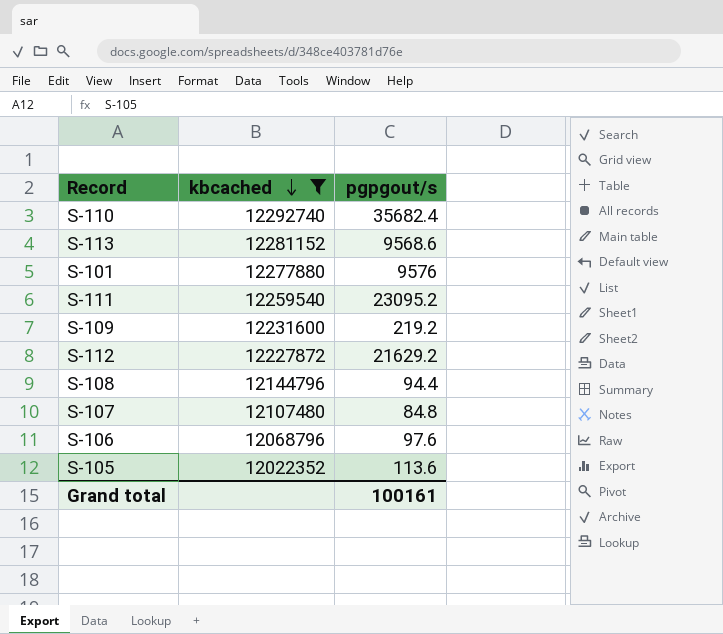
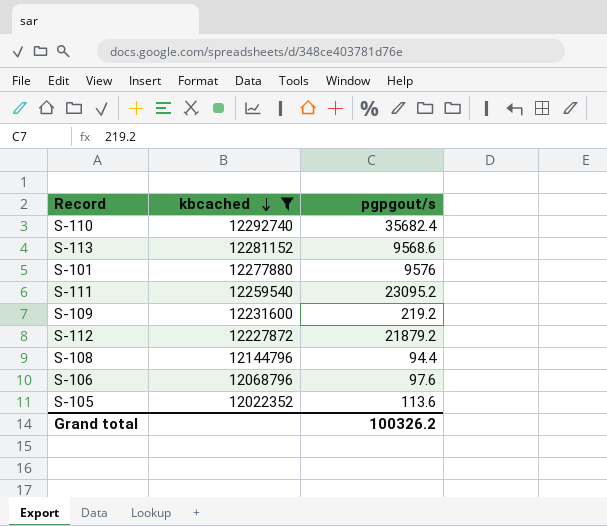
row S-107: 12107480 | 84.8 -> none
S-112 | pgpgout/s: 21629.2 -> 21879.2
Grand total | pgpgout/s: 100161 -> 100326.2

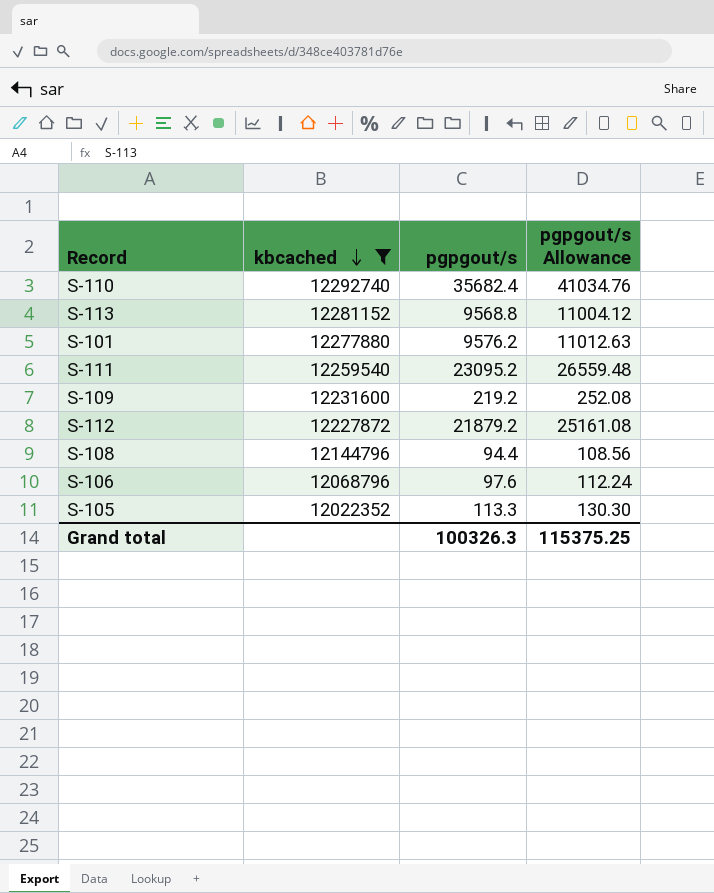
column pgpgout/s Allowance | formula: none -> [pgpgout/s] * 1.15
S-113 | pgpgout/s: 9568.6 -> 9568.8
S-101 | pgpgout/s: 9576 -> 9576.2
S-105 | pgpgout/s: 113.6 -> 113.3
Grand total | pgpgout/s: 100326.2 -> 100326.3

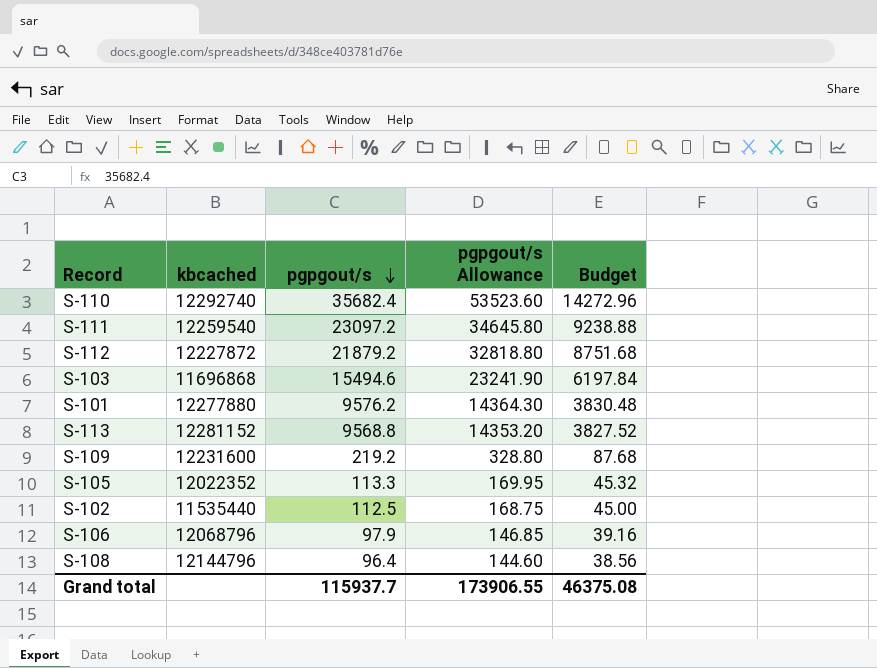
filter: kbcached >= 12022352 -> none
row order: kbcached descending -> pgpgout/s descending
column pgpgout/s Allowance | formula: [pgpgout/s] * 1.15 -> [pgpgout/s] * 1.5
column Budget | formula: none -> [pgpgout/s] * 0.4
S-111 | pgpgout/s: 23095.2 -> 23097.2
S-106 | pgpgout/s: 97.6 -> 97.9
S-108 | pgpgout/s: 94.4 -> 96.4
Grand total | pgpgout/s: 100326.3 -> 115937.7
Grand total | pgpgout/s Allowance: 115375.25 -> 173906.55

